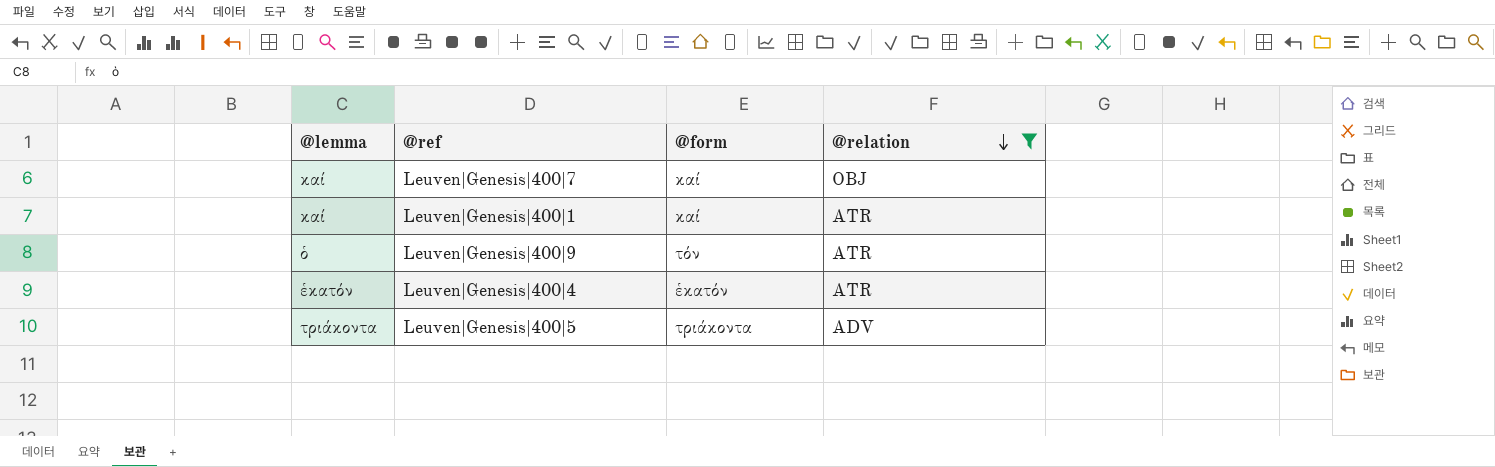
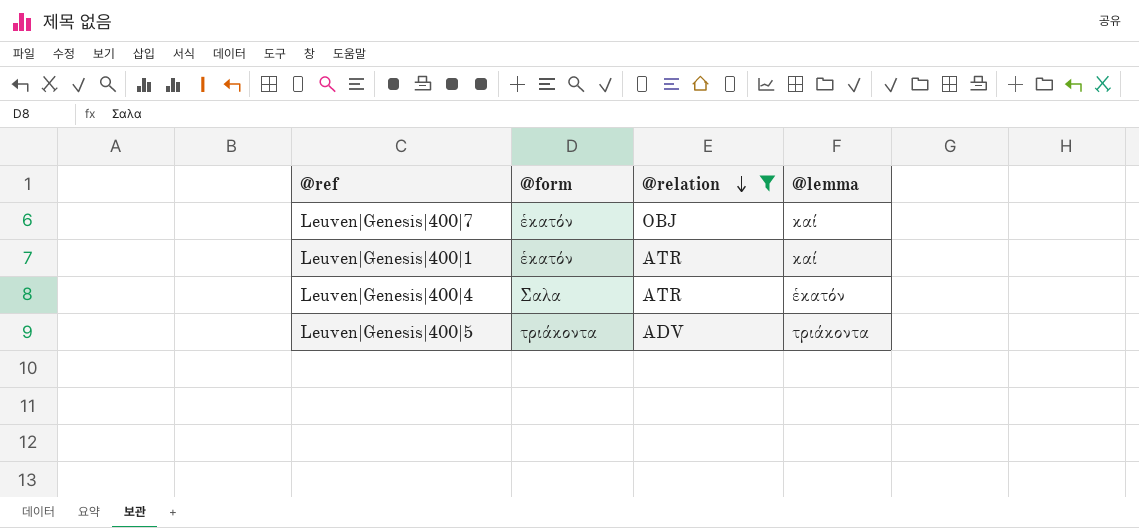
column @lemma | position: 1 -> 4
row Leuven|Genesis|400|9: ὁ | τόν | ATR -> none
Leuven|Genesis|400|7 | @form: καί -> ἑκατόν
Leuven|Genesis|400|1 | @form: καί -> ἑκατόν
Leuven|Genesis|400|4 | @form: ἑκατόν -> Σαλα

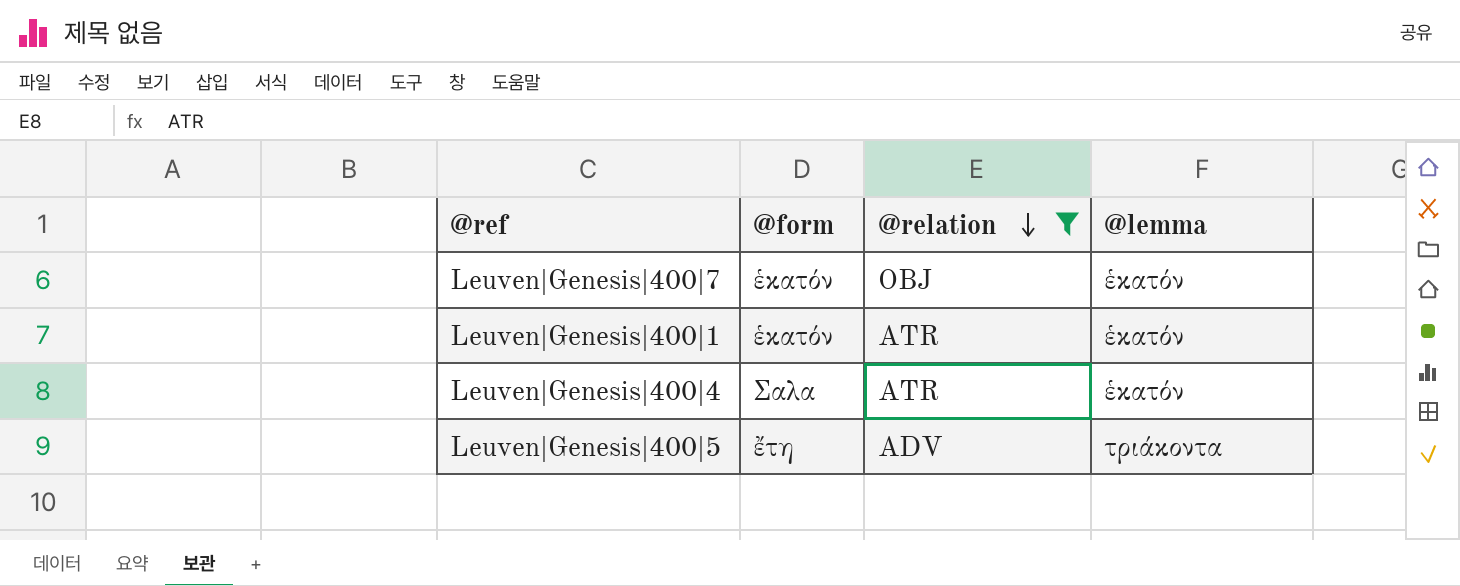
Leuven|Genesis|400|7 | @lemma: καί -> ἑκατόν
Leuven|Genesis|400|1 | @lemma: καί -> ἑκατόν
Leuven|Genesis|400|5 | @form: τριάκοντα -> ἔτη

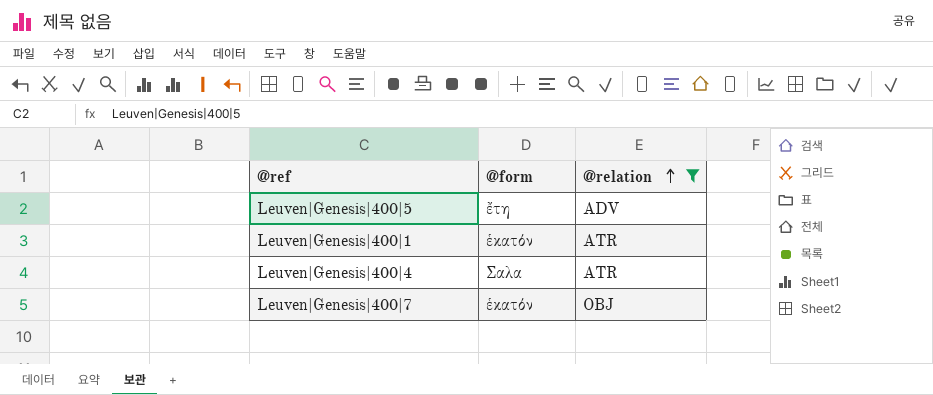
row order: @relation descending -> @relation ascending
column @lemma | position: 4 -> none

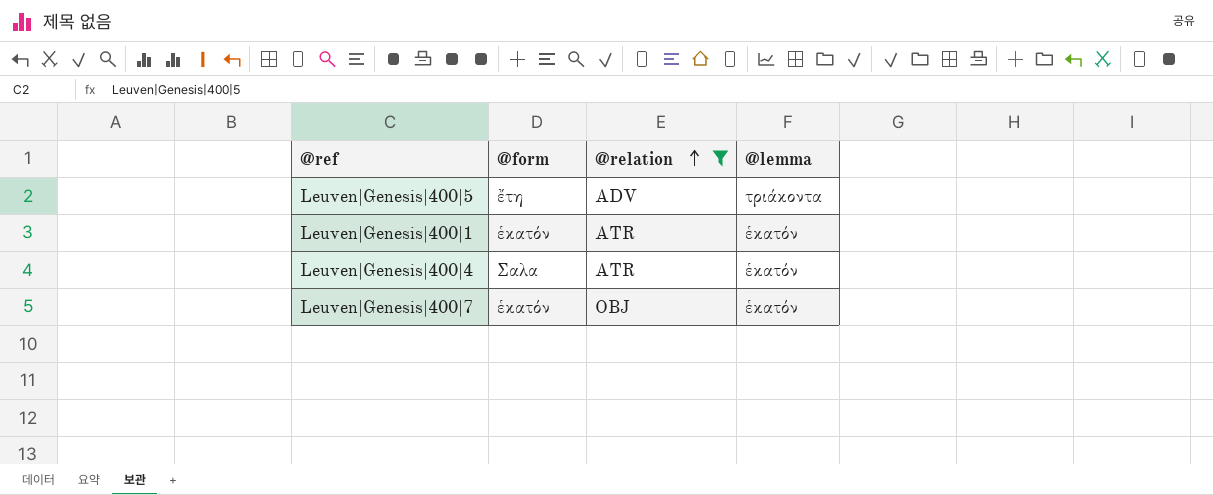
column @lemma | position: none -> 4

